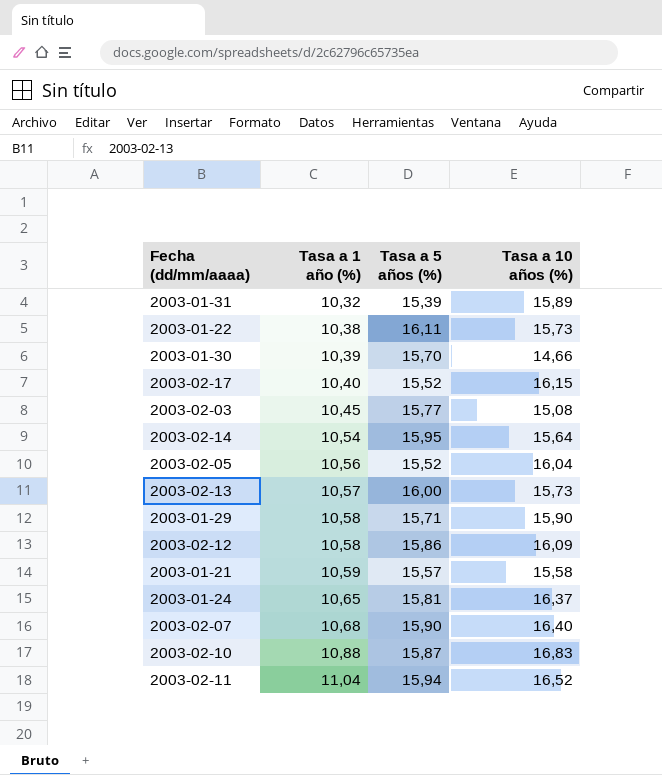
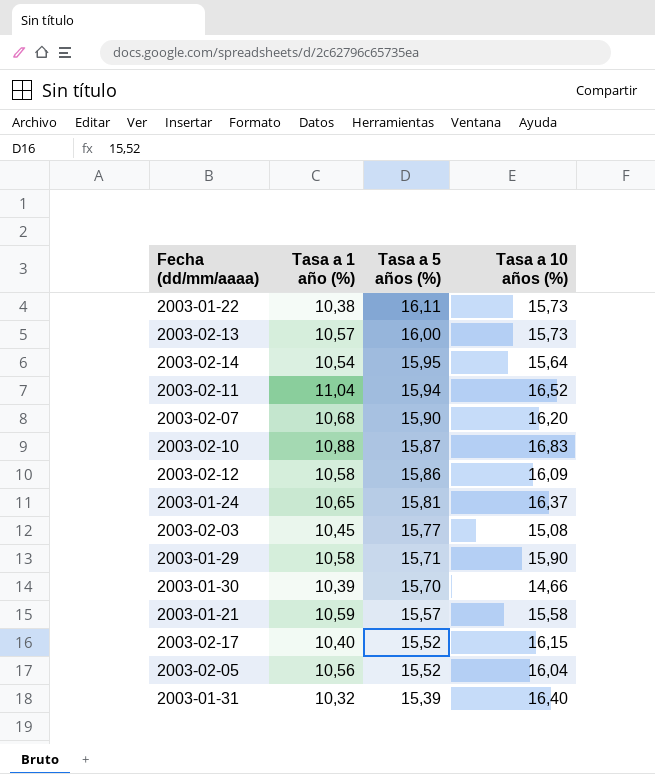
row order: Tasa a 1 año (%) ascending -> Tasa a 5 años (%) descending
2003-02-07 | Tasa a 10 años (%): 16,40 -> 16,20
2003-01-31 | Tasa a 10 años (%): 15,89 -> 16,40

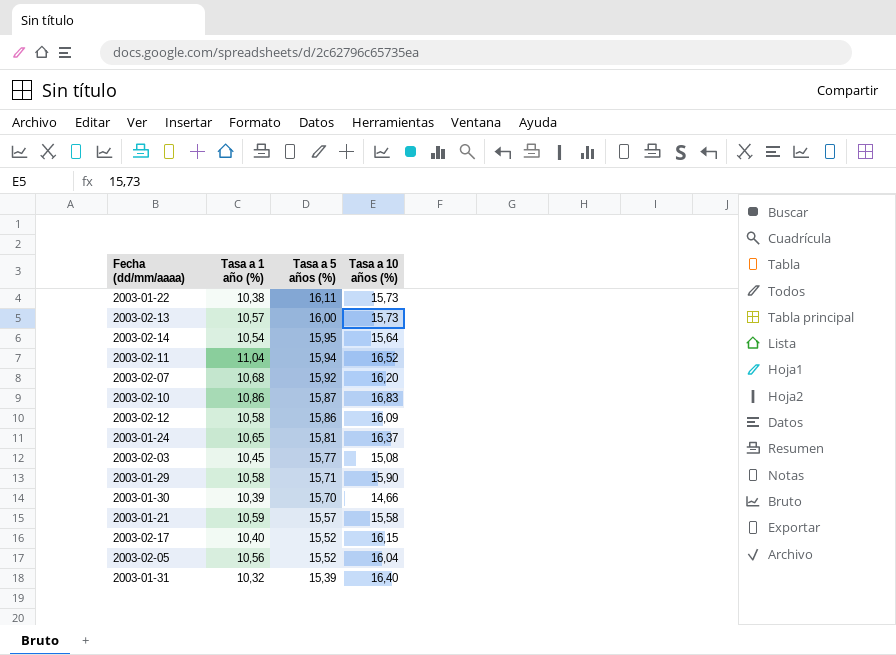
2003-02-07 | Tasa a 5 años (%): 15,90 -> 15,92
2003-02-10 | Tasa a 1 año (%): 10,88 -> 10,86

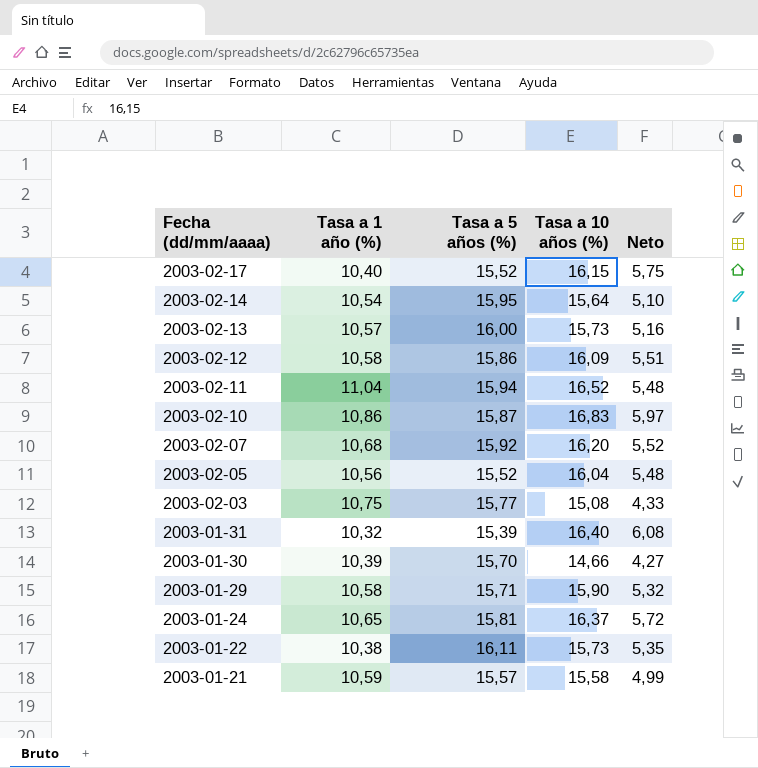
row order: Tasa a 5 años (%) descending -> Fecha (dd/mm/aaaa) descending
column Neto | formula: none -> [Tasa a 10 años (%)] - [Tasa a 1 año (%)]
2003-02-03 | Tasa a 1 año (%): 10,45 -> 10,75

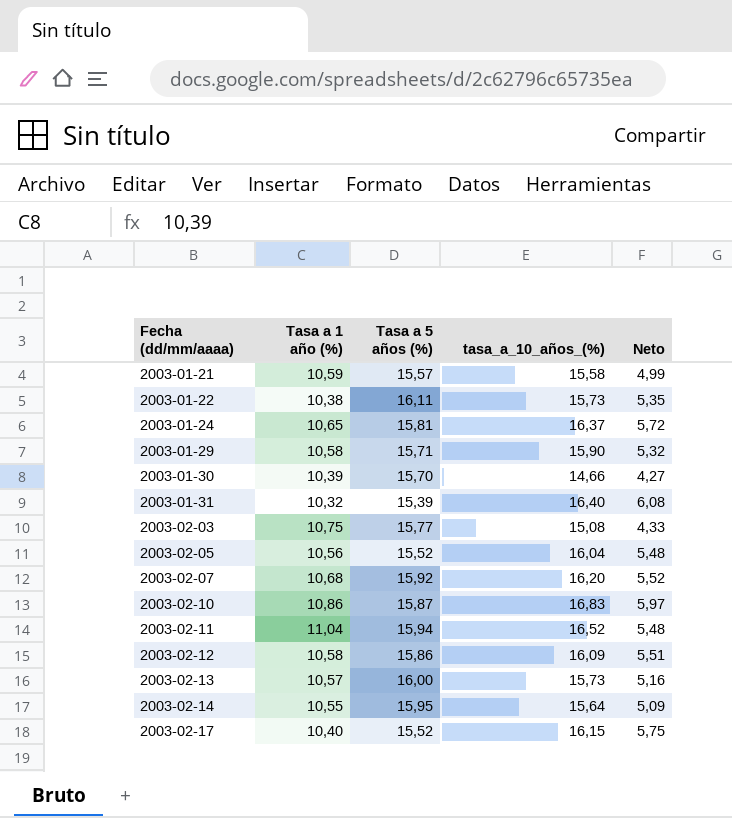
row order: Fecha (dd/mm/aaaa) descending -> Fecha (dd/mm/aaaa) ascending
column name: Tasa a 10 años (%) -> tasa_a_10_años_(%)
2003-02-14 | Tasa a 1 año (%): 10,54 -> 10,55
2003-02-14 | Neto: 5,10 -> 5,09

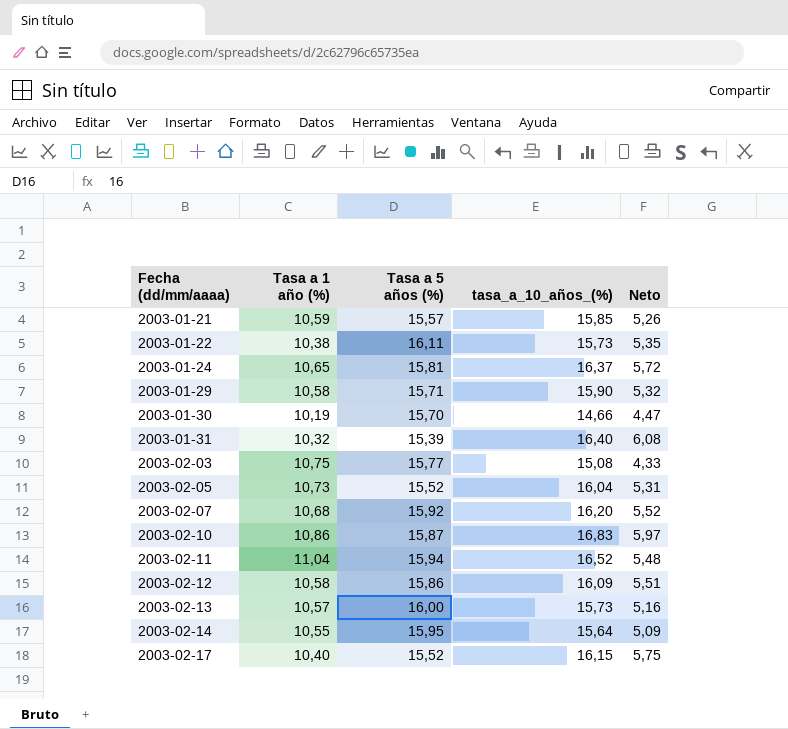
2003-01-21 | tasa_a_10_años_(%): 15,58 -> 15,85
2003-01-21 | Neto: 4,99 -> 5,26
2003-01-30 | Tasa a 1 año (%): 10,39 -> 10,19
2003-01-30 | Neto: 4,27 -> 4,47
2003-02-05 | Tasa a 1 año (%): 10,56 -> 10,73
2003-02-05 | Neto: 5,48 -> 5,31

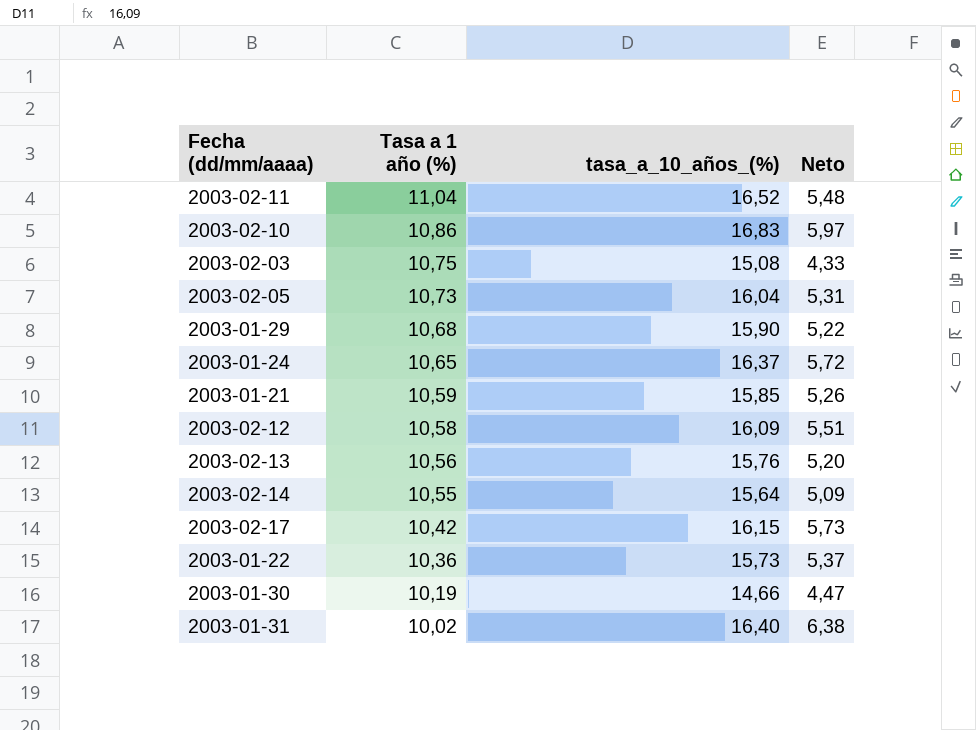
row order: Fecha (dd/mm/aaaa) ascending -> Tasa a 1 año (%) descending
column Tasa a 5 años (%) | position: 3 -> none
row 2003-02-07: 10,68 | 15,92 | 16,20 | 5,52 -> none
2003-01-29 | Tasa a 1 año (%): 10,58 -> 10,68
2003-01-29 | Neto: 5,32 -> 5,22
2003-02-13 | Tasa a 1 año (%): 10,57 -> 10,56
2003-02-13 | tasa_a_10_años_(%): 15,73 -> 15,76
2003-02-13 | Neto: 5,16 -> 5,20
2003-02-17 | Tasa a 1 año (%): 10,40 -> 10,42
2003-02-17 | Neto: 5,75 -> 5,73
2003-01-22 | Tasa a 1 año (%): 10,38 -> 10,36
2003-01-22 | Neto: 5,35 -> 5,37
2003-01-31 | Tasa a 1 año (%): 10,32 -> 10,02
2003-01-31 | Neto: 6,08 -> 6,38

